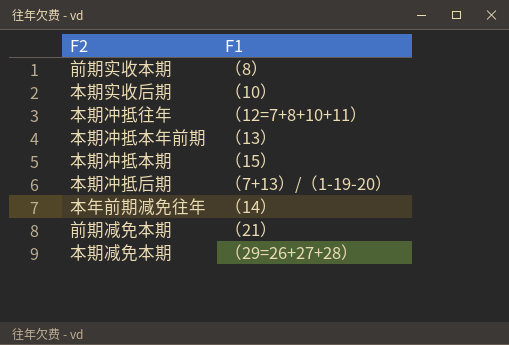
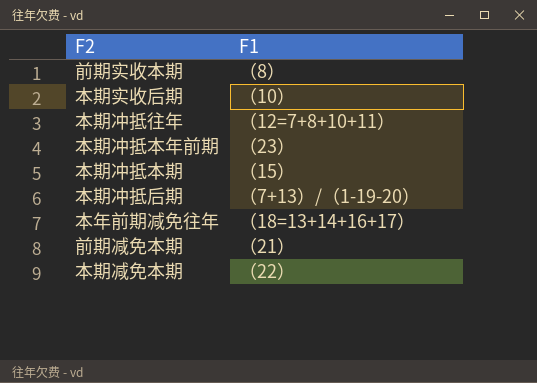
本期冲抵本年前期 | F1: （13） -> （23）
本年前期减免往年 | F1: （14） -> （18=13+14+16+17）
本期减免本期 | F1: （29=26+27+28） -> （22）

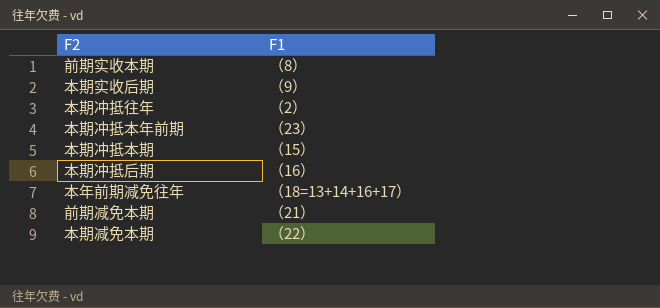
本期实收后期 | F1: （10） -> （9）
本期冲抵往年 | F1: （12=7+8+10+11） -> （2）
本期冲抵后期 | F1: （7+13）/（1-19-20） -> （16）

